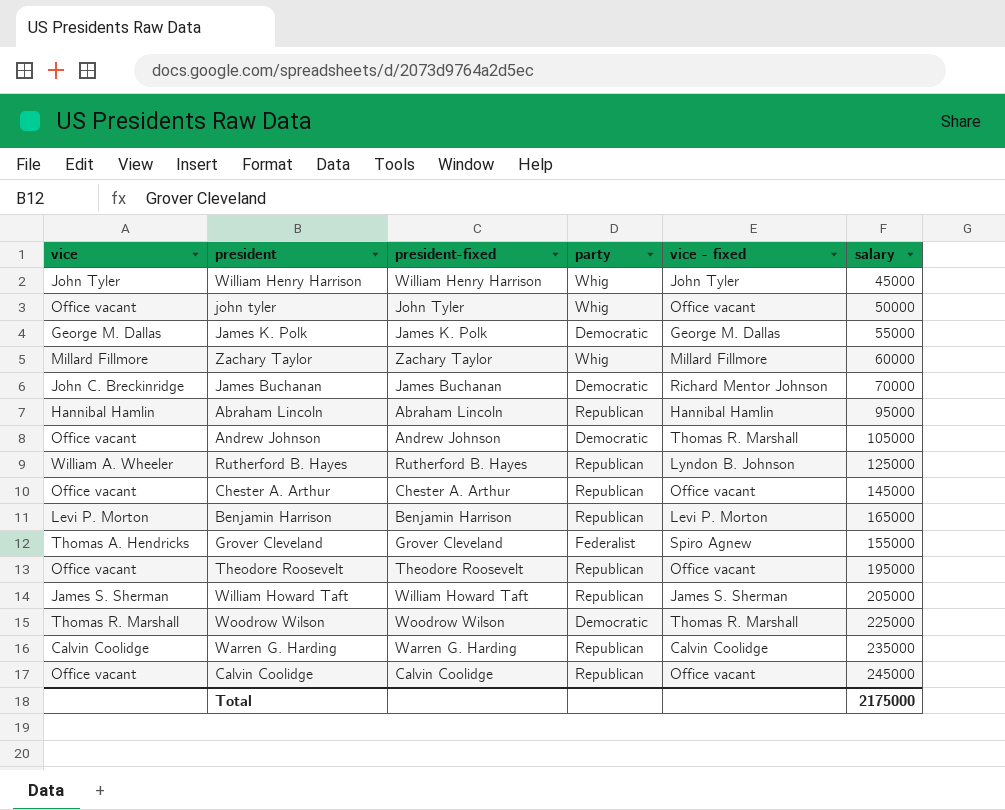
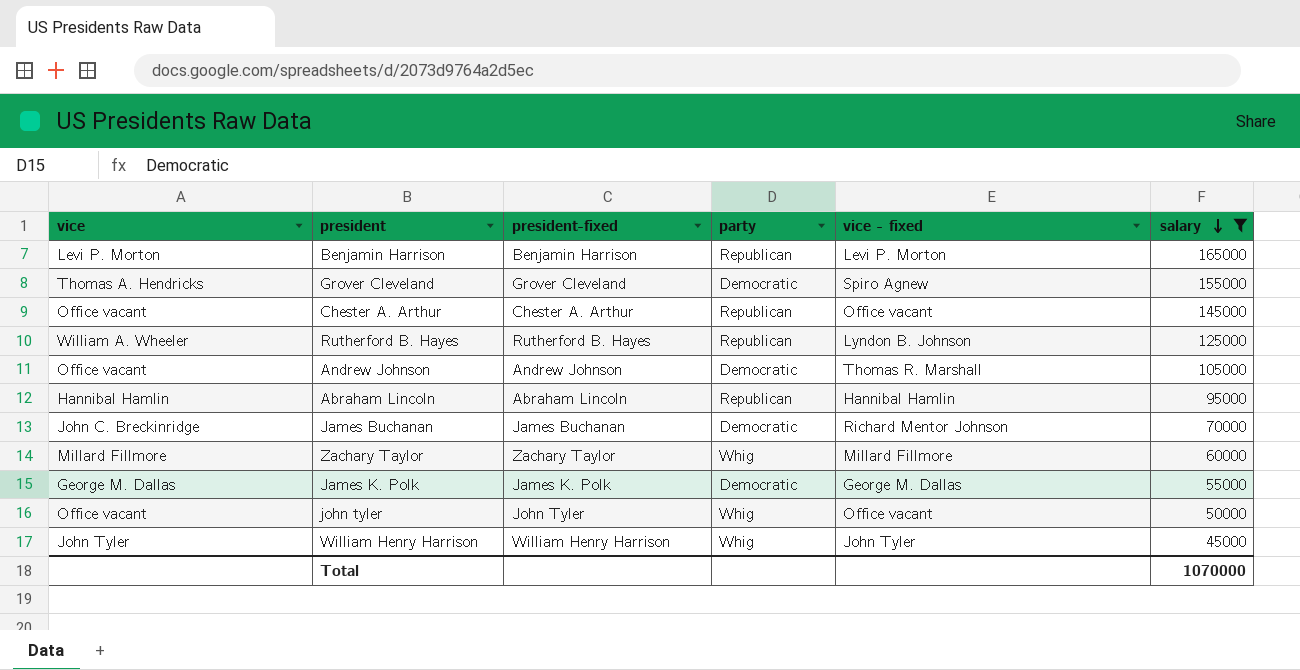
filter: none -> salary <= 165000
row order: none -> salary descending
Grover Cleveland | party: Federalist -> Democratic
Total | salary: 2175000 -> 1070000

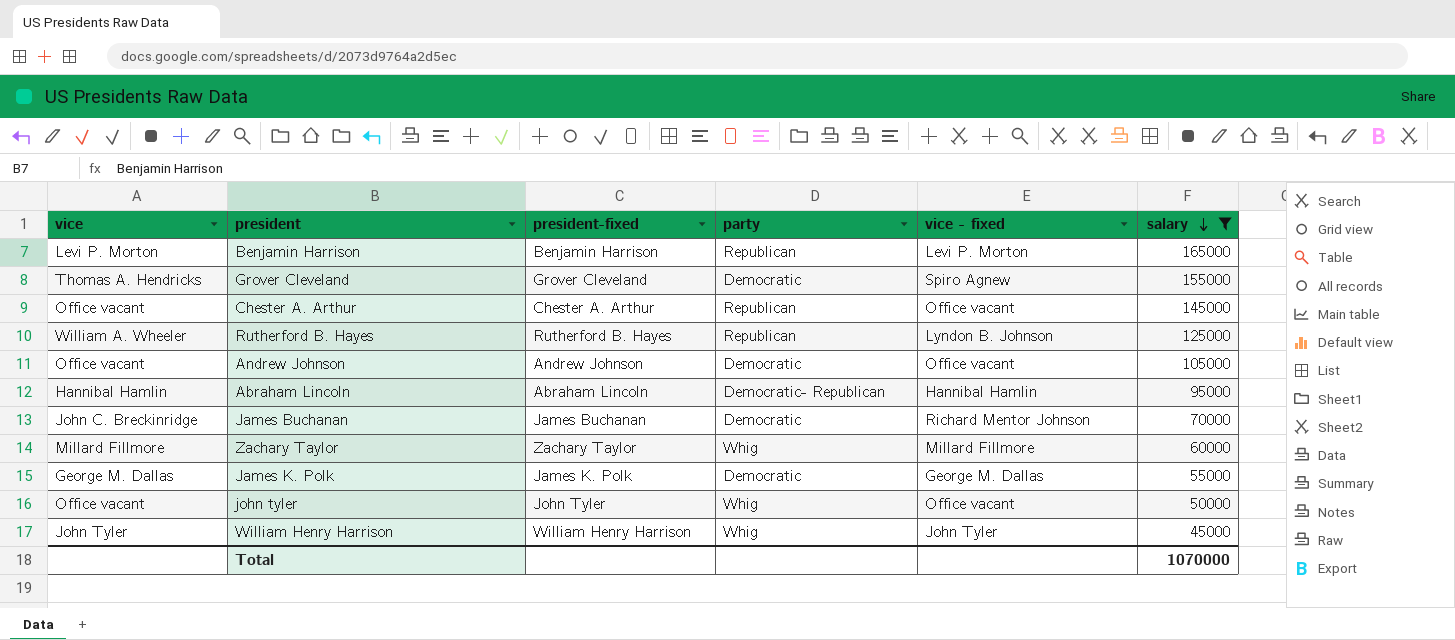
Andrew Johnson | vice - fixed: Thomas R. Marshall -> Office vacant
Abraham Lincoln | party: Republican -> Democratic- Republican

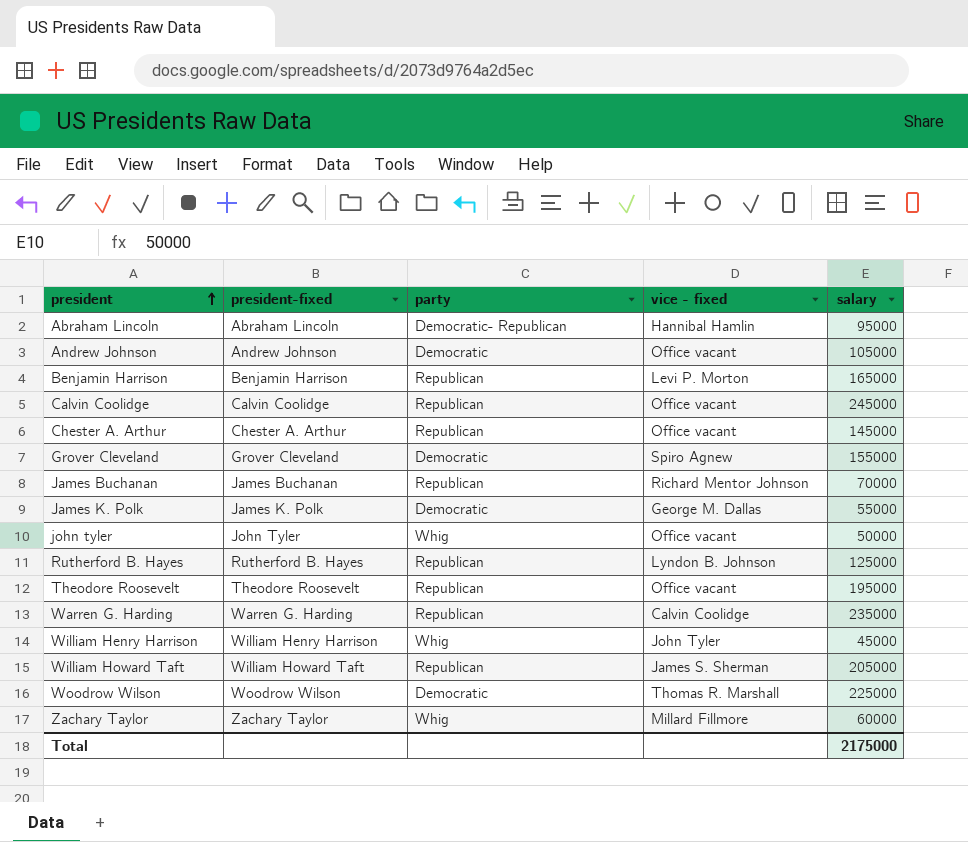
filter: salary <= 165000 -> none
row order: salary descending -> president ascending
column vice | position: 1 -> none
James Buchanan | party: Democratic -> Republican
Total | salary: 1070000 -> 2175000

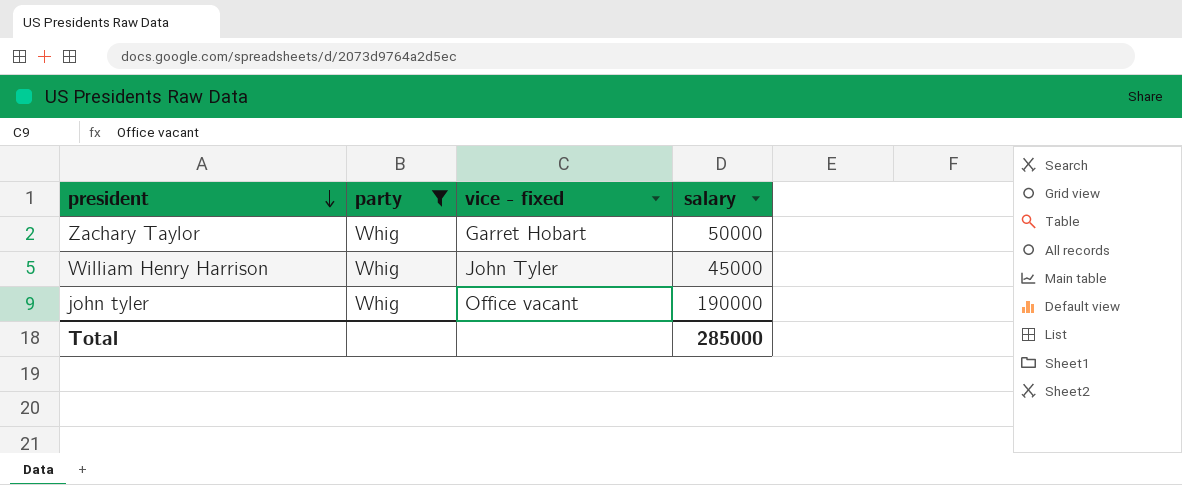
filter: none -> party = Whig
row order: president ascending -> president descending
column president-fixed | position: 2 -> none
Zachary Taylor | vice - fixed: Millard Fillmore -> Garret Hobart
Zachary Taylor | salary: 60000 -> 50000
john tyler | salary: 50000 -> 190000
Total | salary: 2175000 -> 285000

